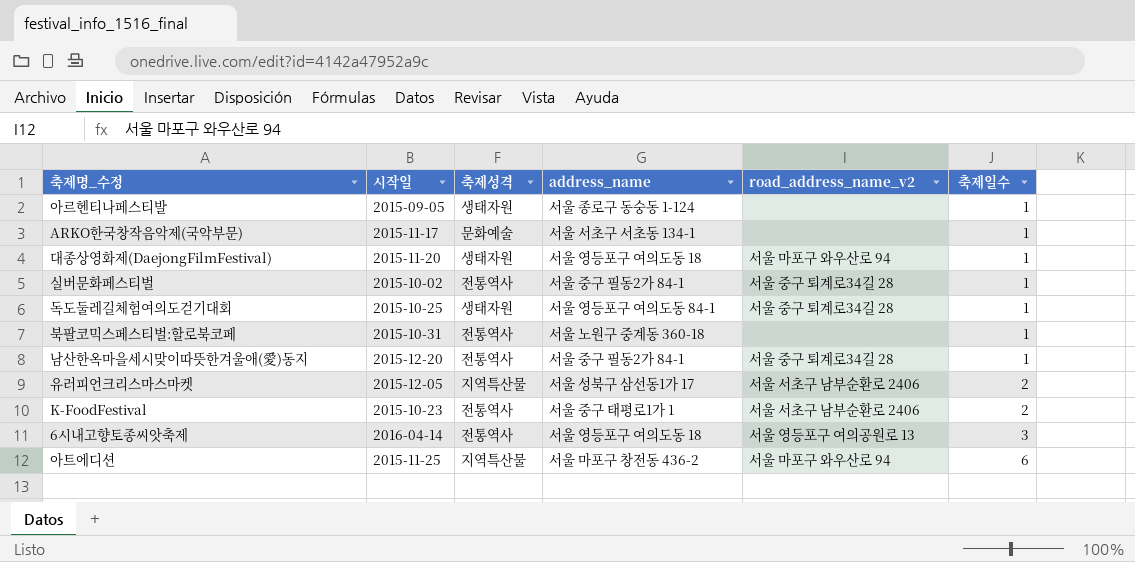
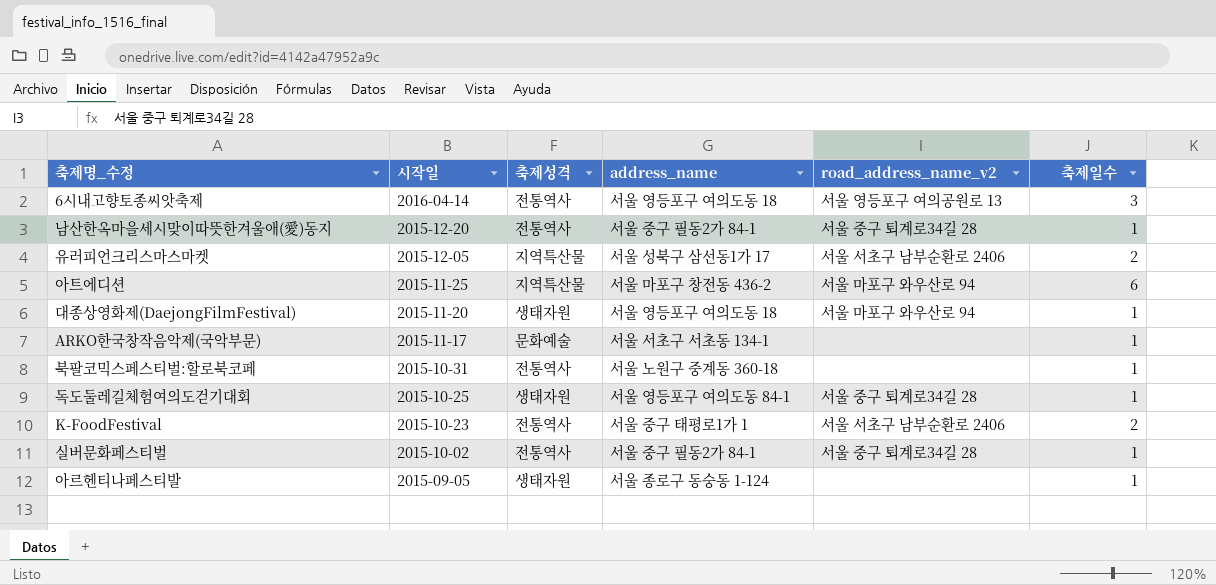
row order: 축제일수 ascending -> 시작일 descending

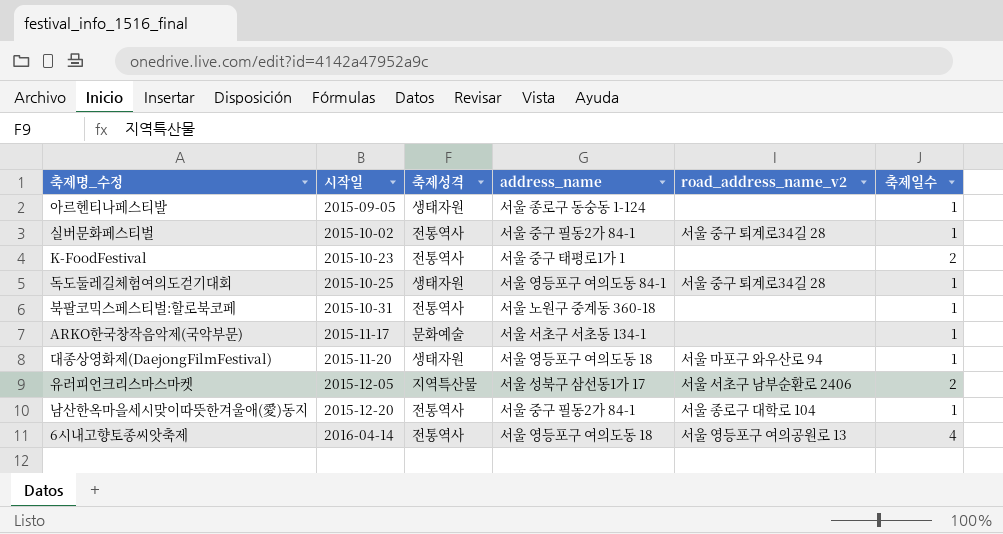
row order: 시작일 descending -> 시작일 ascending
row 아트에디션: 2015-11-25 | 지역특산물 | 서울 마포구 창전동 436-2 | 서울 마포구 와우산로 94 | 6 -> none
K-FoodFestival | road_address_name_v2: 서울 서초구 남부순환로 2406 -> none
남산한옥마을세시맞이따뜻한겨울애(愛)동지 | road_address_name_v2: 서울 중구 퇴계로34길 28 -> 서울 종로구 대학로 104
6시내고향토종씨앗축제 | 축제일수: 3 -> 4

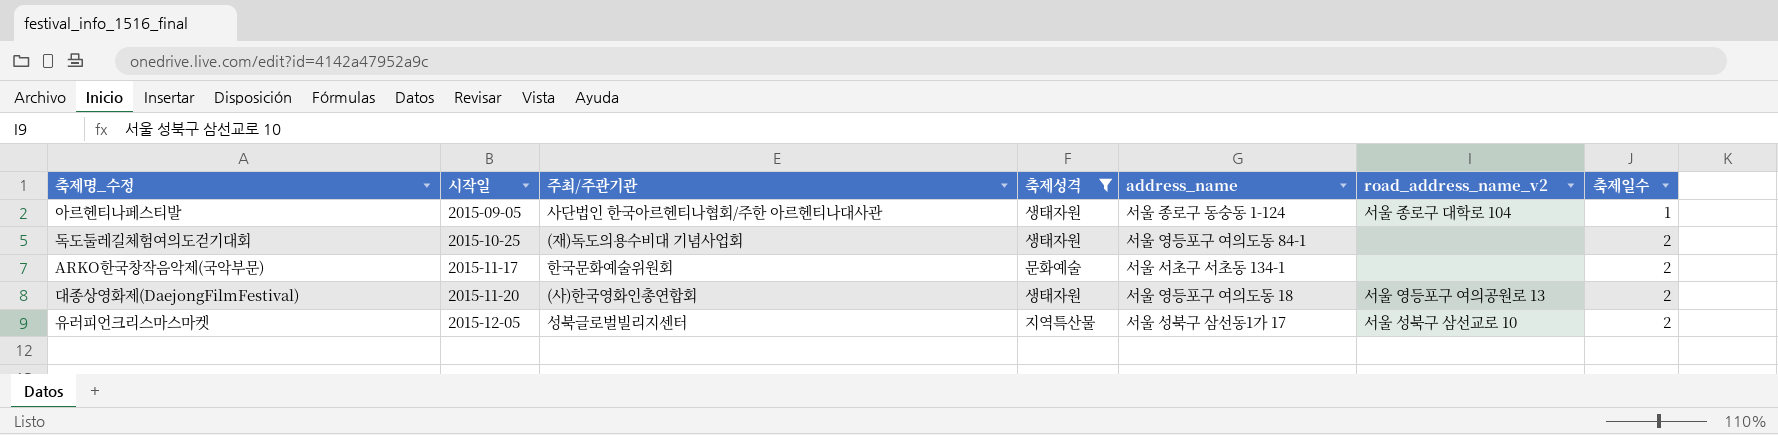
filter: none -> 축제성격 != 전통역사
column 주최/주관기관 | position: none -> 3
아르헨티나페스티발 | road_address_name_v2: none -> 서울 종로구 대학로 104
독도둘레길체험여의도걷기대회 | road_address_name_v2: 서울 중구 퇴계로34길 28 -> none
독도둘레길체험여의도걷기대회 | 축제일수: 1 -> 2
ARKO한국창작음악제(국악부문) | 축제일수: 1 -> 2
대종상영화제(DaejongFilmFestival) | road_address_name_v2: 서울 마포구 와우산로 94 -> 서울 영등포구 여의공원로 13
대종상영화제(DaejongFilmFestival) | 축제일수: 1 -> 2
유러피언크리스마스마켓 | road_address_name_v2: 서울 서초구 남부순환로 2406 -> 서울 성북구 삼선교로 10

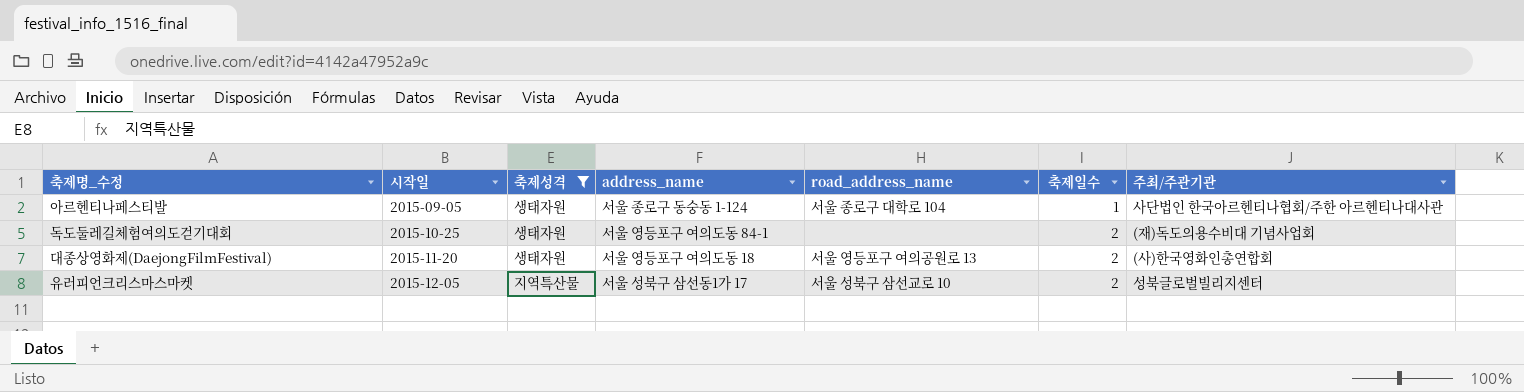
column name: road_address_name_v2 -> road_address_name
column 주최/주관기관 | position: 3 -> 7
row ARKO한국창작음악제(국악부문): 2015-11-17 | 한국문화예술위원회 | 문화예술 | 서울 서초구 서초동 134-1 | none | 2 -> none

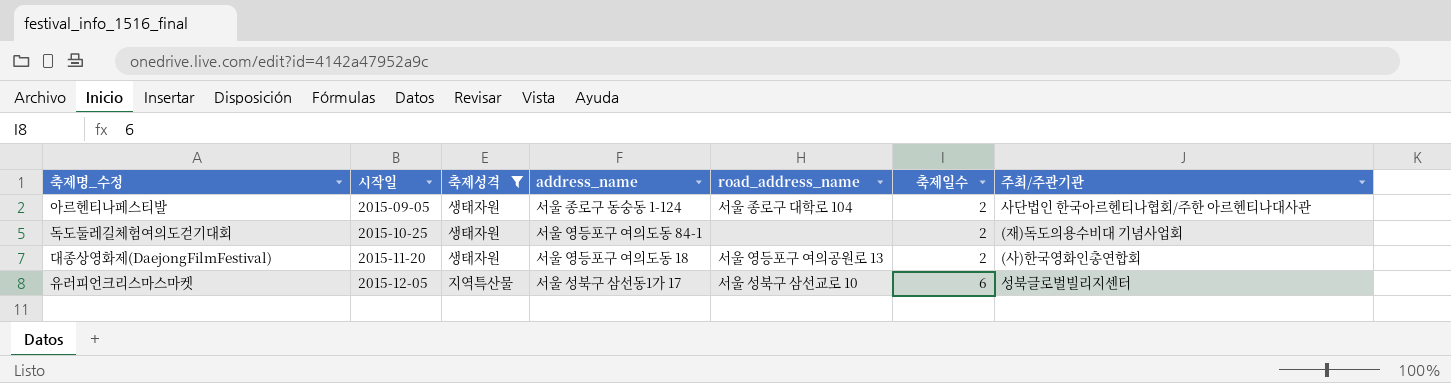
아르헨티나페스티발 | 축제일수: 1 -> 2
유러피언크리스마스마켓 | 축제일수: 2 -> 6

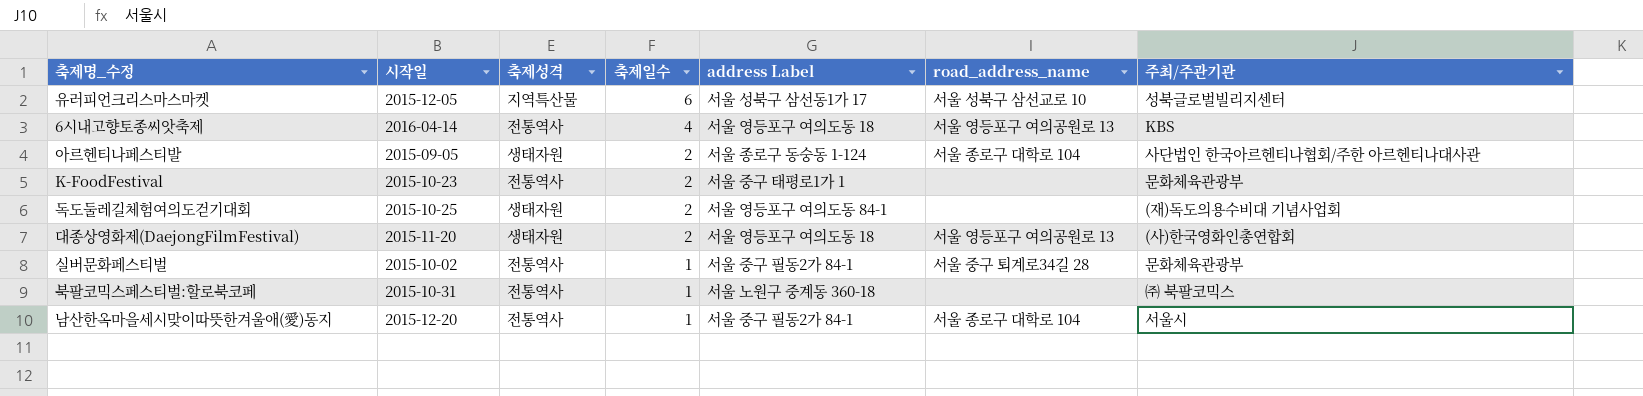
filter: 축제성격 != 전통역사 -> none
row order: 시작일 ascending -> 축제일수 descending
column 축제일수 | position: 6 -> 4
column name: address_name -> address Label

